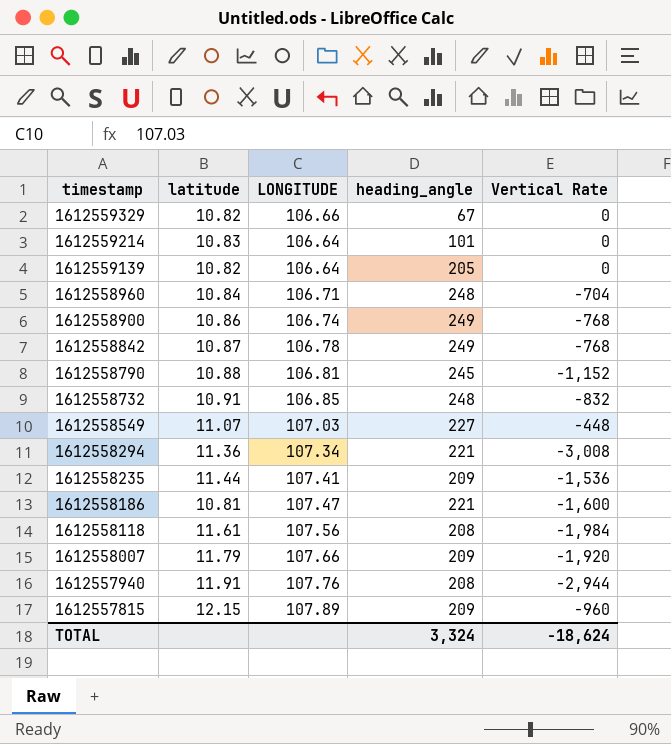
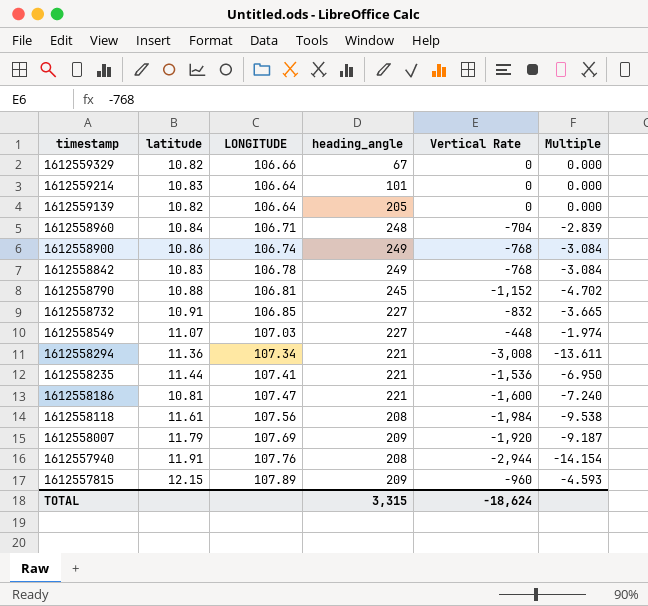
column Multiple | formula: none -> [Vertical Rate] / [heading_angle]
1612558842 | latitude: 10.87 -> 10.83
1612558732 | heading_angle: 248 -> 227
1612558235 | heading_angle: 209 -> 221
1612558007 | LONGITUDE: 107.66 -> 107.69
TOTAL | heading_angle: 3,324 -> 3,315

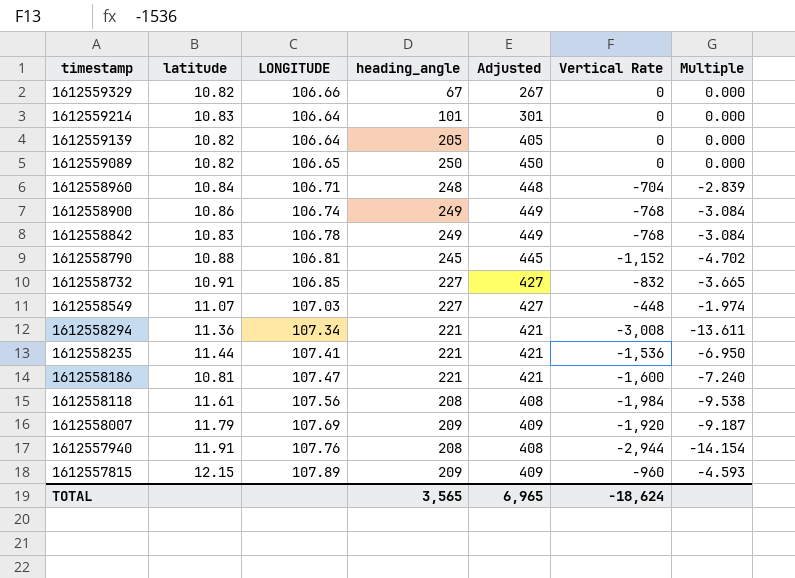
column Adjusted | formula: none -> [heading_angle] + 200
row 1612559089: none -> 10.82 | 106.65 | 250 | 450 | 0 | 0.000
TOTAL | heading_angle: 3,315 -> 3,565

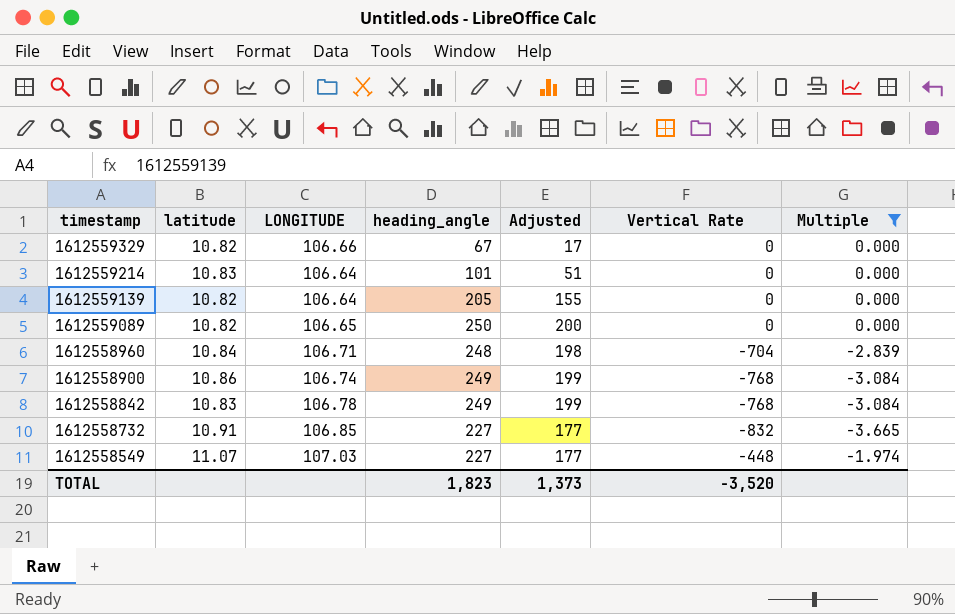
filter: none -> Multiple >= -3.665
column Adjusted | formula: [heading_angle] + 200 -> [heading_angle] - 50
TOTAL | heading_angle: 3,565 -> 1,823
TOTAL | Adjusted: 6,965 -> 1,373
TOTAL | Vertical Rate: -18,624 -> -3,520

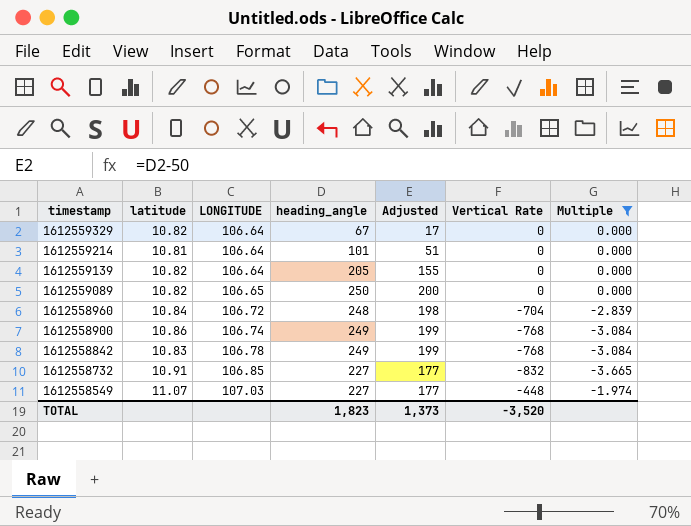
1612559329 | LONGITUDE: 106.66 -> 106.64
1612559214 | latitude: 10.83 -> 10.81
1612558960 | LONGITUDE: 106.71 -> 106.72

